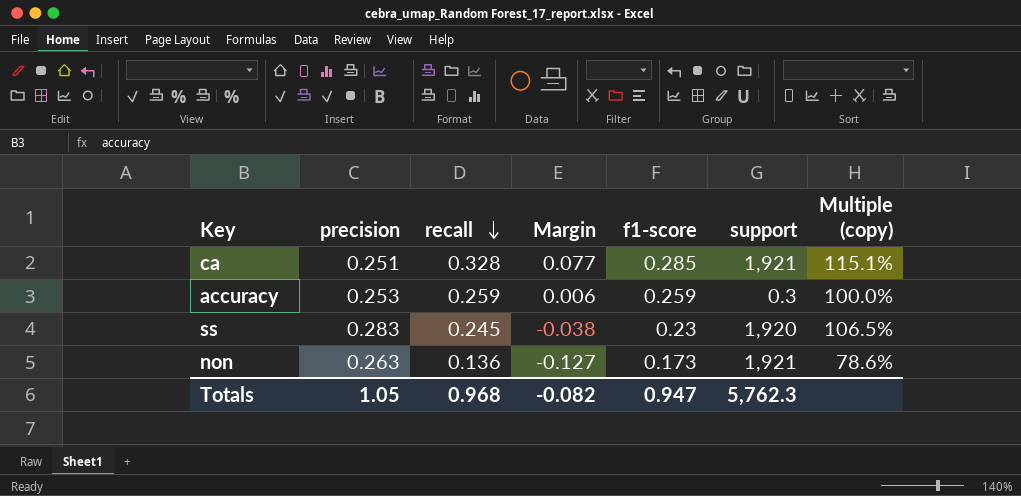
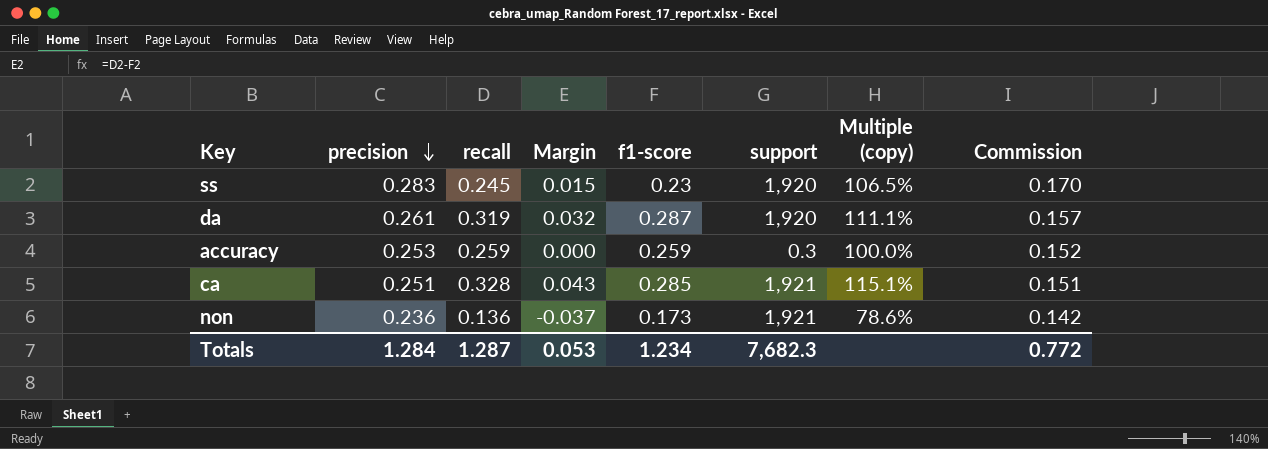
row order: recall descending -> precision descending
column Margin | formula: [recall] - [precision] -> [recall] - [f1-score]
column Commission | formula: none -> [precision] * 0.6
row da: none -> 0.261 | 0.319 | 0.032 | 0.287 | 1,920 | 111.1% | 0.157
non | precision: 0.263 -> 0.236
Totals | precision: 1.05 -> 1.284
Totals | recall: 0.968 -> 1.287
Totals | Margin: -0.082 -> 0.053
Totals | f1-score: 0.947 -> 1.234
Totals | support: 5,762.3 -> 7,682.3

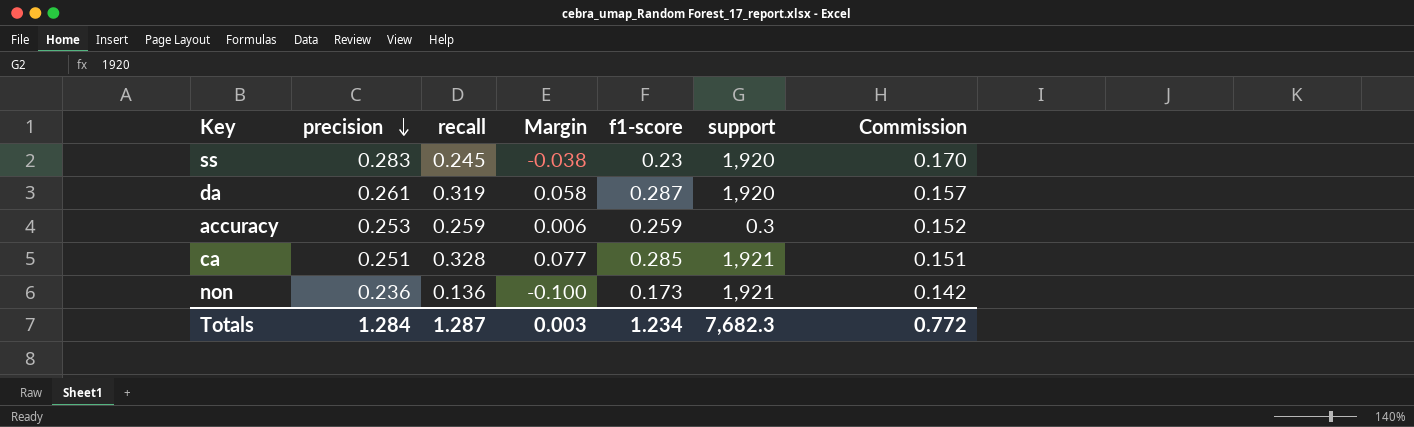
column Multiple (copy) | formula: [recall] / [f1-score] -> none
column Margin | formula: [recall] - [f1-score] -> [recall] - [precision]
Totals | Margin: 0.053 -> 0.003

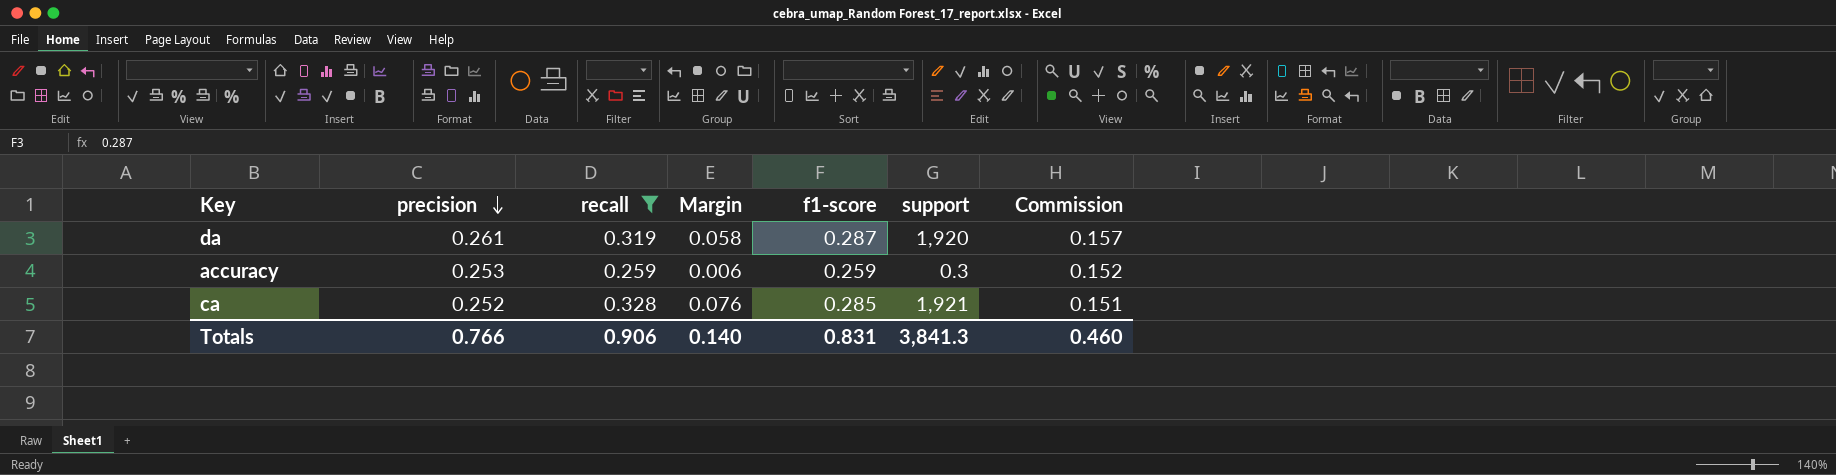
filter: none -> recall >= 0.259
ca | precision: 0.251 -> 0.252
ca | Margin: 0.077 -> 0.076
Totals | precision: 1.284 -> 0.766
Totals | recall: 1.287 -> 0.906
Totals | Margin: 0.003 -> 0.140
Totals | f1-score: 1.234 -> 0.831
Totals | support: 7,682.3 -> 3,841.3
Totals | Commission: 0.772 -> 0.460

